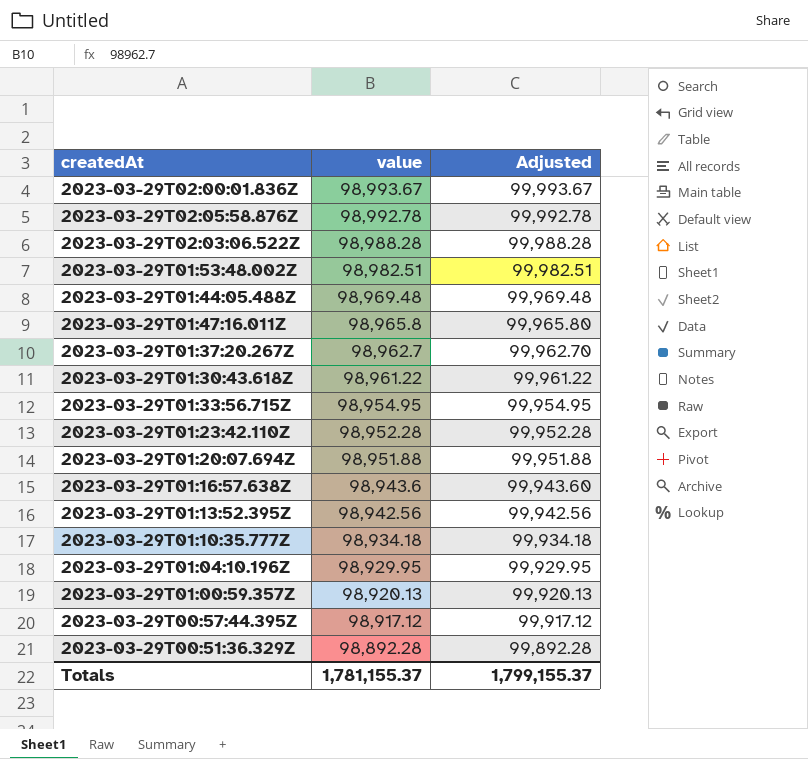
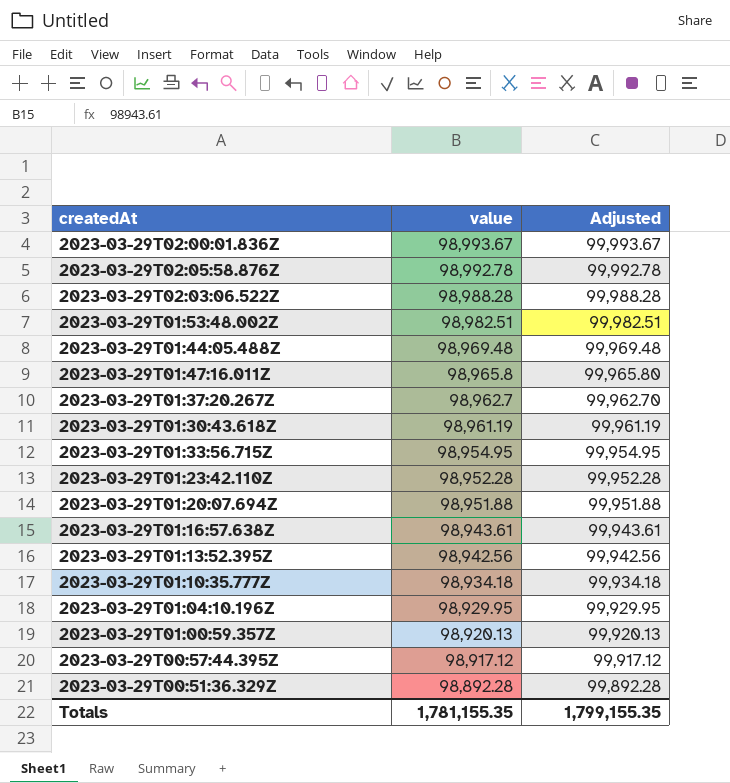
2023-03-29T01:30:43.618Z | value: 98,961.22 -> 98,961.19
2023-03-29T01:30:43.618Z | Adjusted: 99,961.22 -> 99,961.19
2023-03-29T01:16:57.638Z | value: 98,943.6 -> 98,943.61
2023-03-29T01:16:57.638Z | Adjusted: 99,943.60 -> 99,943.61
Totals | value: 1,781,155.37 -> 1,781,155.35
Totals | Adjusted: 1,799,155.37 -> 1,799,155.35

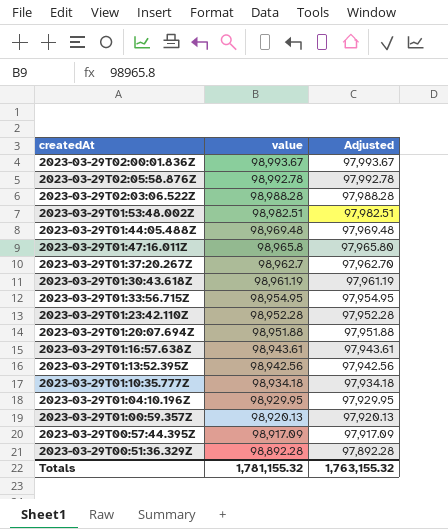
column Adjusted | formula: [value] + 1000 -> [value] - 1000
2023-03-29T00:57:44.395Z | value: 98,917.12 -> 98,917.09
Totals | value: 1,781,155.35 -> 1,781,155.32
Totals | Adjusted: 1,799,155.35 -> 1,763,155.32

